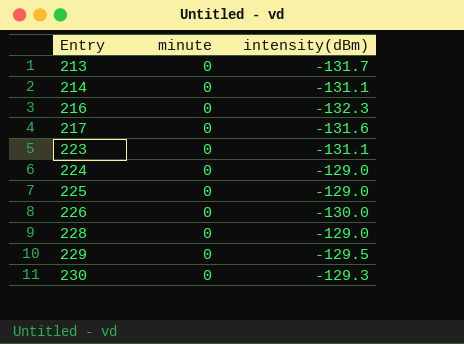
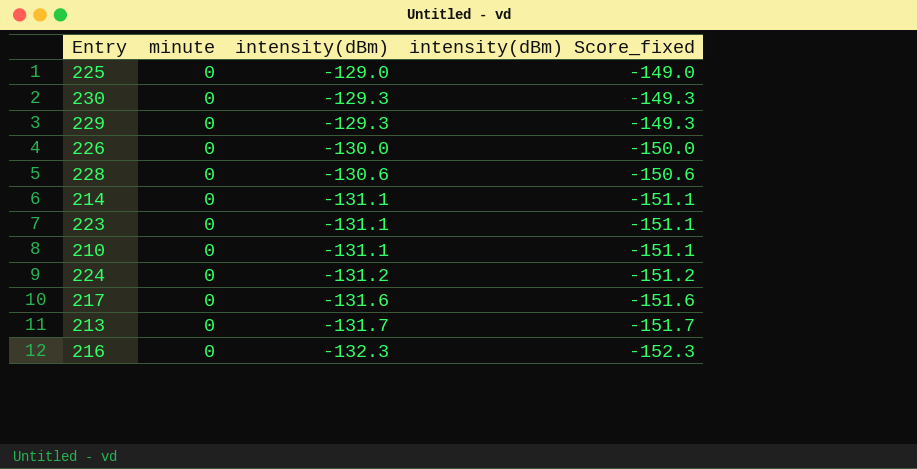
row order: Entry ascending -> intensity(dBm) descending
column intensity(dBm) Score_fixed | formula: none -> [intensity(dBm)] - 20
229 | intensity(dBm): -129.5 -> -129.3
228 | intensity(dBm): -129.0 -> -130.6
row 210: none -> 0 | -131.1 | -151.1
224 | intensity(dBm): -129.0 -> -131.2

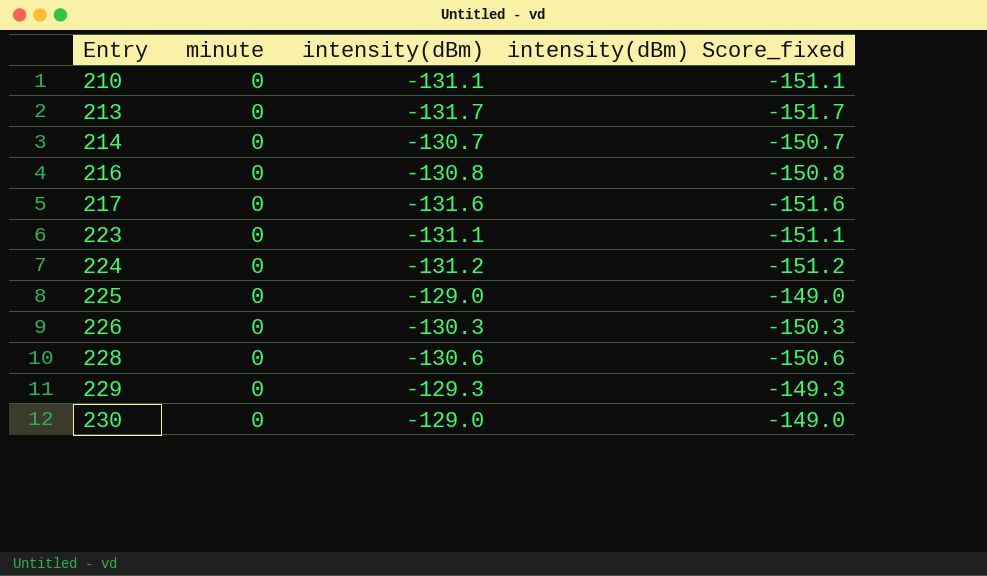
row order: intensity(dBm) descending -> Entry ascending
214 | intensity(dBm): -131.1 -> -130.7
214 | intensity(dBm) Score_fixed: -151.1 -> -150.7
216 | intensity(dBm): -132.3 -> -130.8
216 | intensity(dBm) Score_fixed: -152.3 -> -150.8
226 | intensity(dBm): -130.0 -> -130.3
226 | intensity(dBm) Score_fixed: -150.0 -> -150.3
230 | intensity(dBm): -129.3 -> -129.0
230 | intensity(dBm) Score_fixed: -149.3 -> -149.0

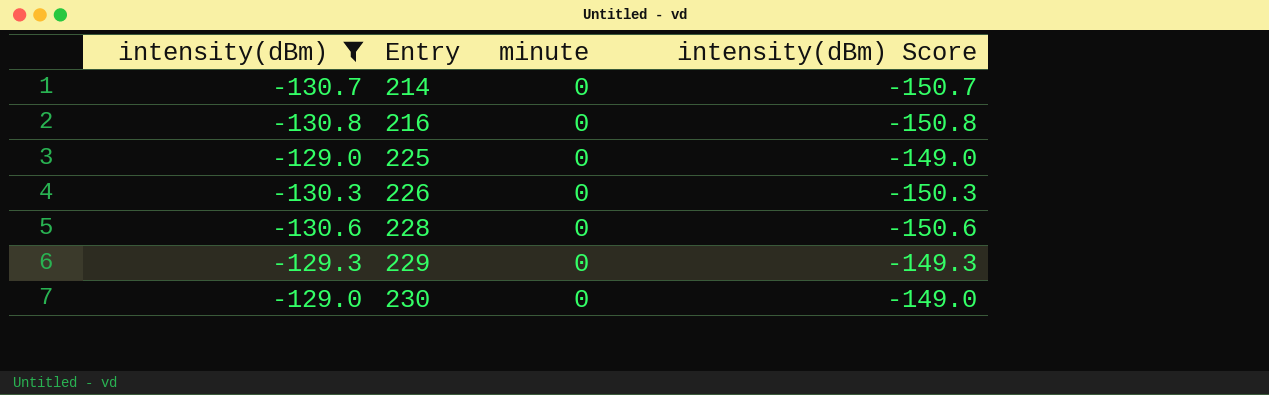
filter: none -> intensity(dBm) >= -130.8
column intensity(dBm) | position: 3 -> 1
column name: intensity(dBm) Score_fixed -> intensity(dBm) Score

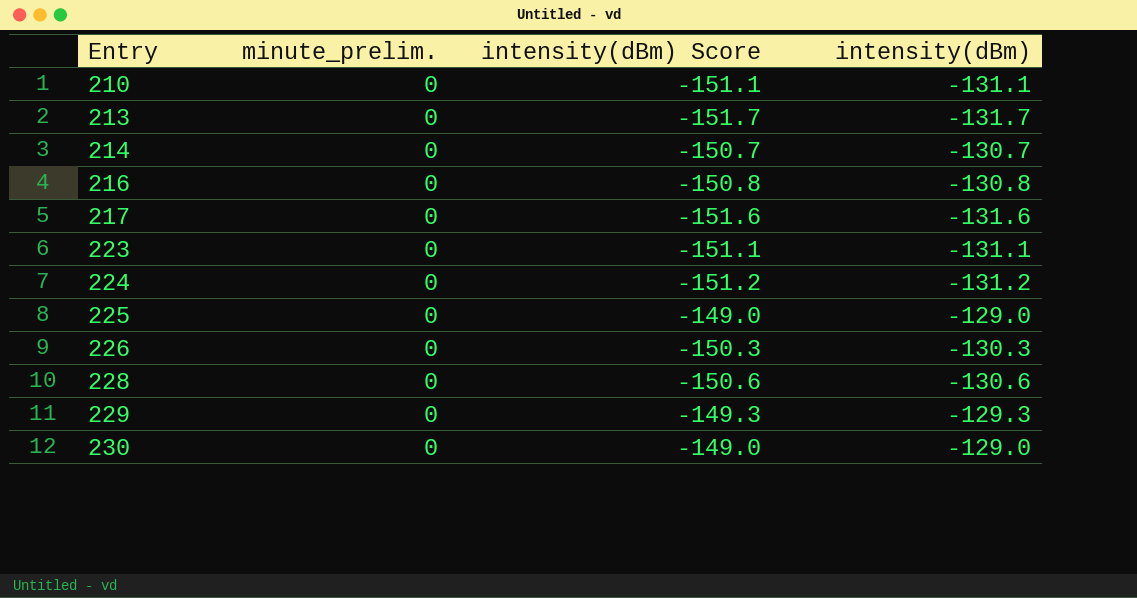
filter: intensity(dBm) >= -130.8 -> none
column name: minute -> minute_prelim.
column intensity(dBm) | position: 1 -> 4

